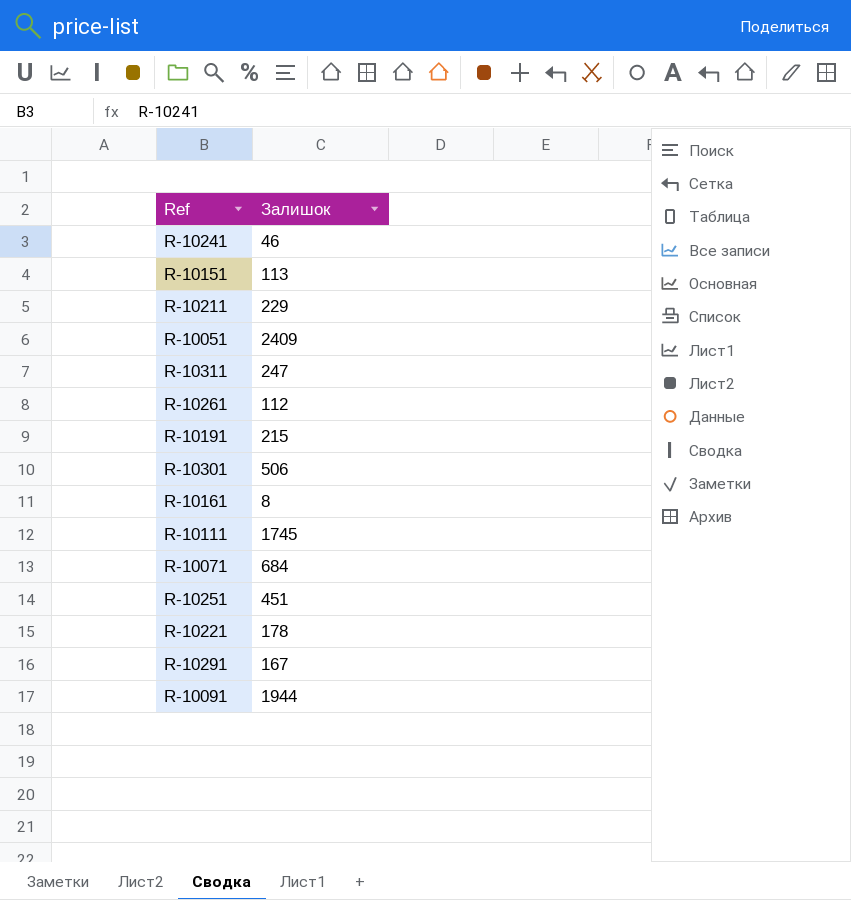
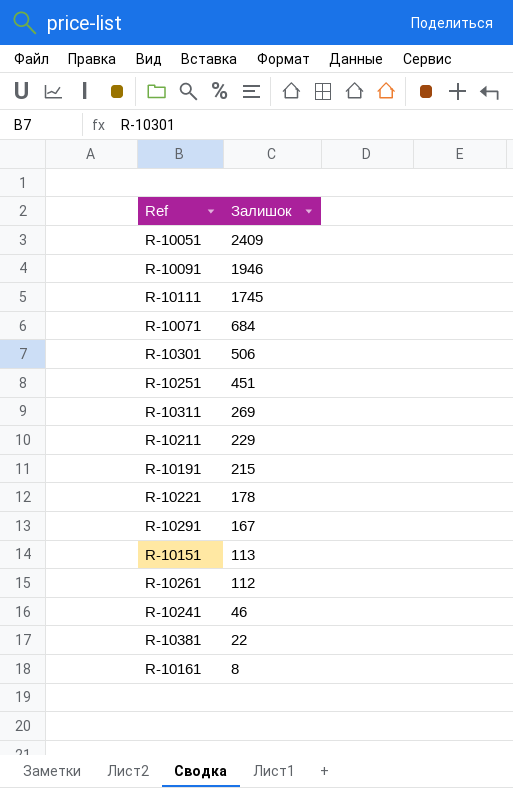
row order: none -> Залишок descending
R-10091 | Залишок: 1944 -> 1946
R-10311 | Залишок: 247 -> 269
row R-10381: none -> 22

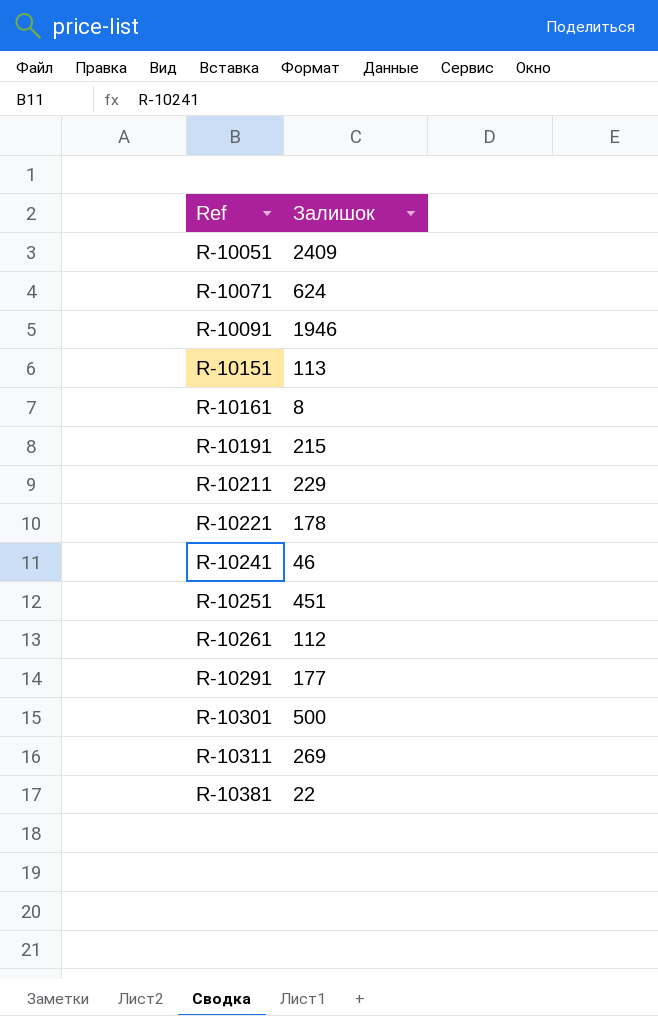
row order: Залишок descending -> Ref ascending
row R-10111: 1745 -> none
R-10071 | Залишок: 684 -> 624
R-10291 | Залишок: 167 -> 177
R-10301 | Залишок: 506 -> 500

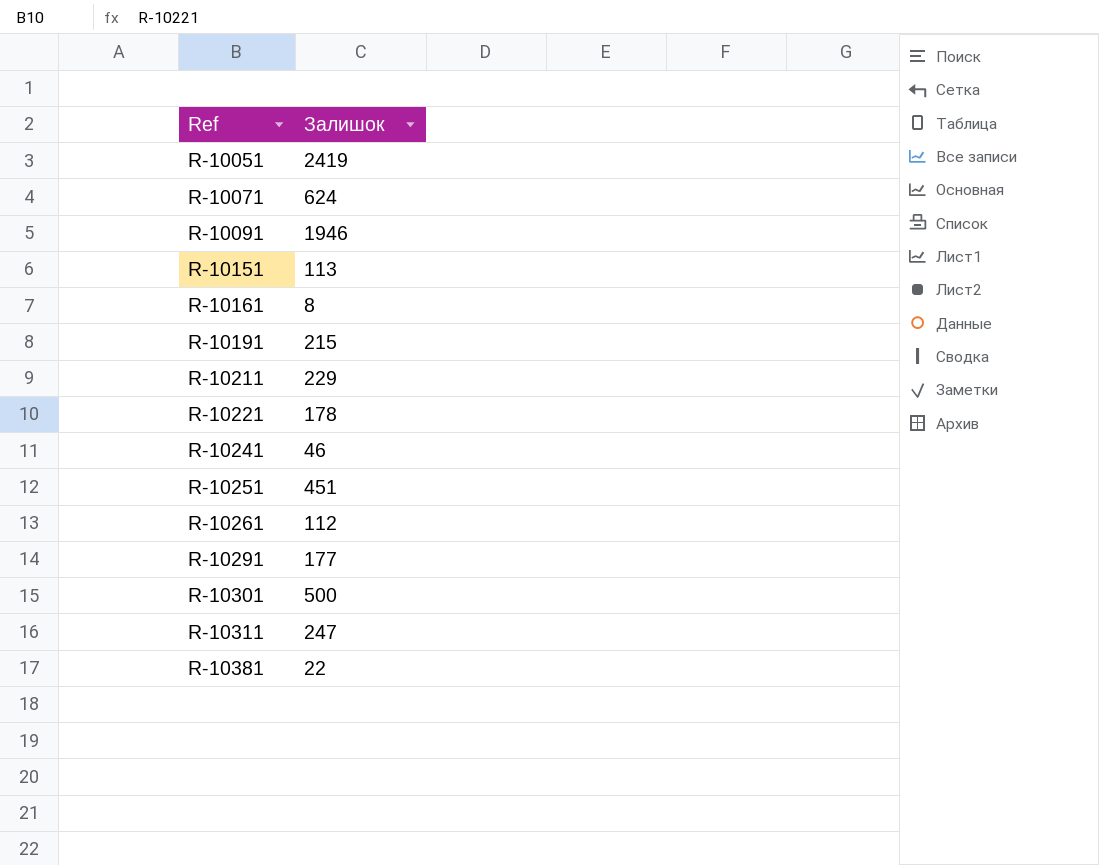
R-10051 | Залишок: 2409 -> 2419
R-10311 | Залишок: 269 -> 247

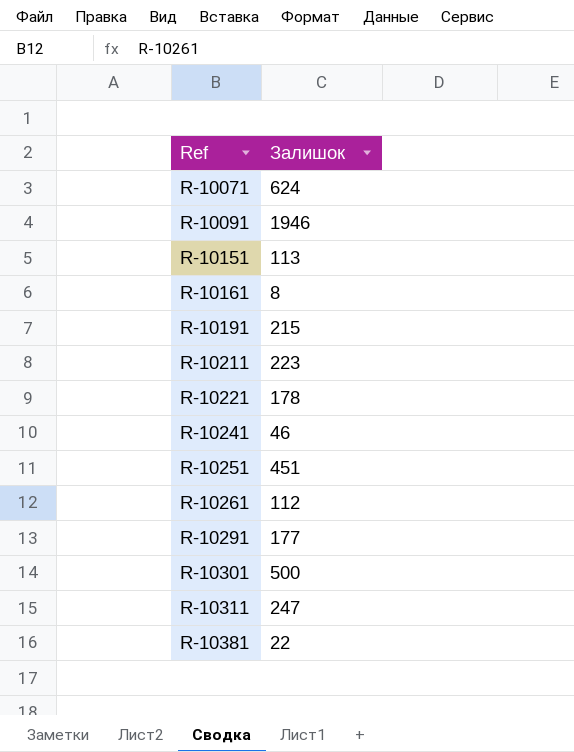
row R-10051: 2419 -> none
R-10211 | Залишок: 229 -> 223

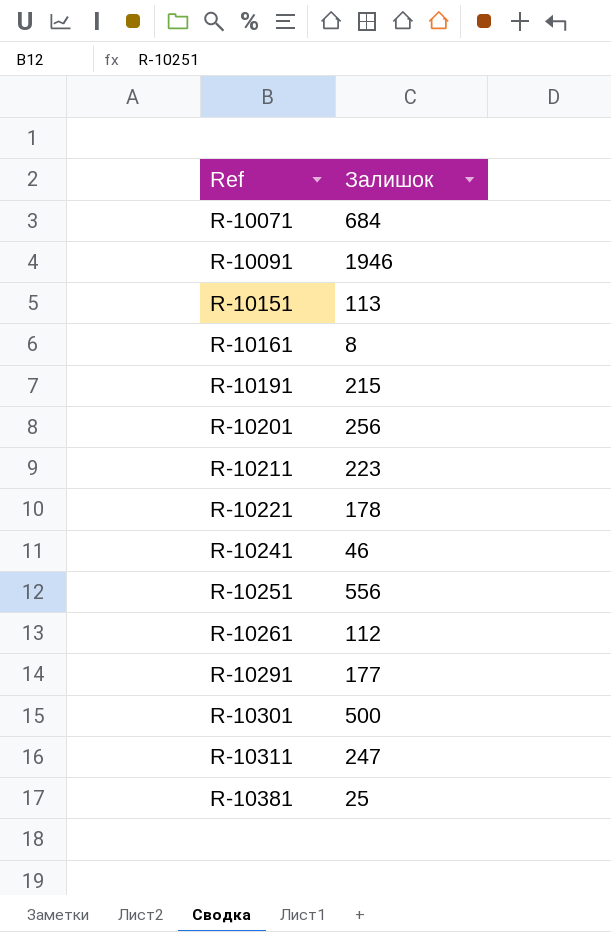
R-10071 | Залишок: 624 -> 684
row R-10201: none -> 256
R-10251 | Залишок: 451 -> 556
R-10381 | Залишок: 22 -> 25

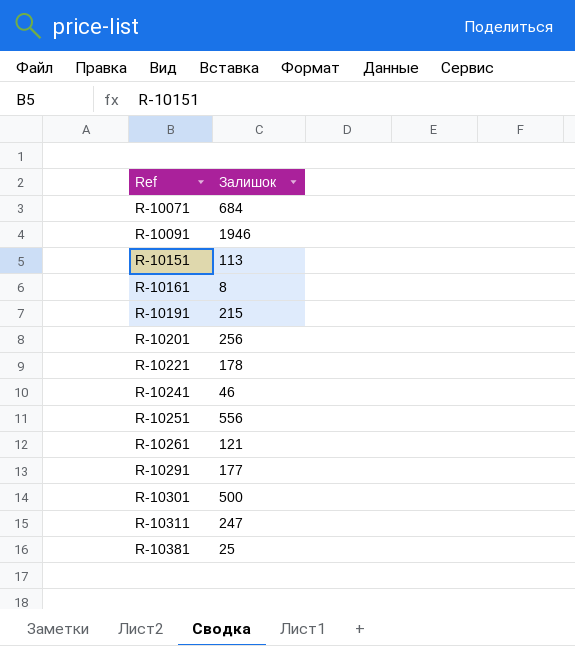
row R-10211: 223 -> none
R-10261 | Залишок: 112 -> 121

